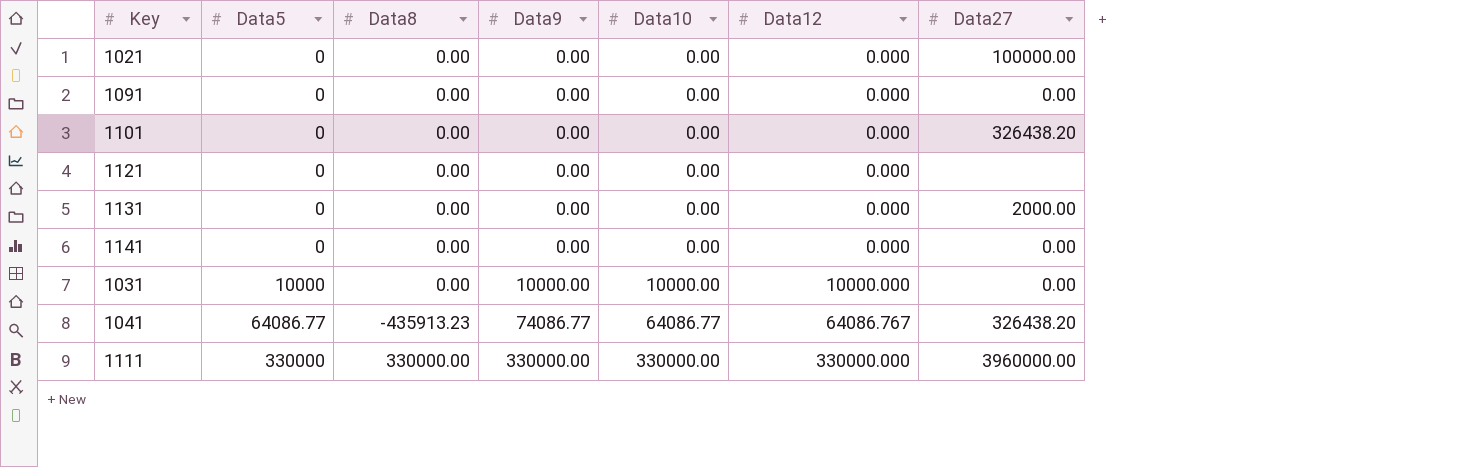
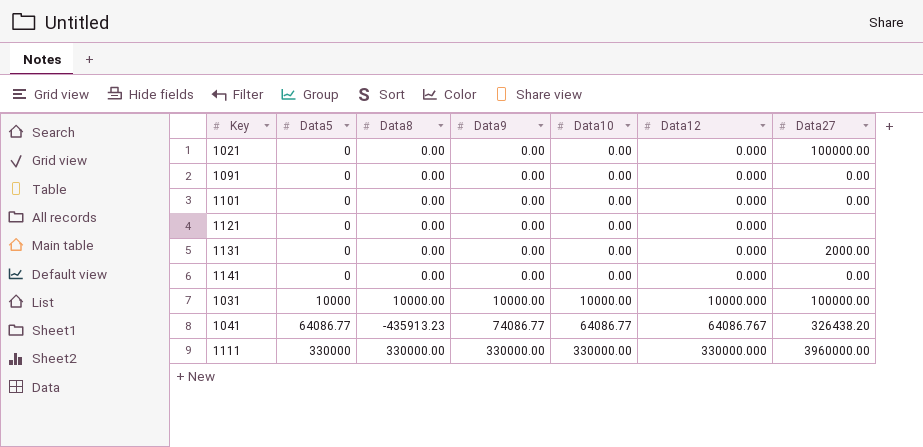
1101 | Data27: 326438.20 -> 0.00
1031 | Data8: 0.00 -> 10000.00
1031 | Data27: 0.00 -> 100000.00

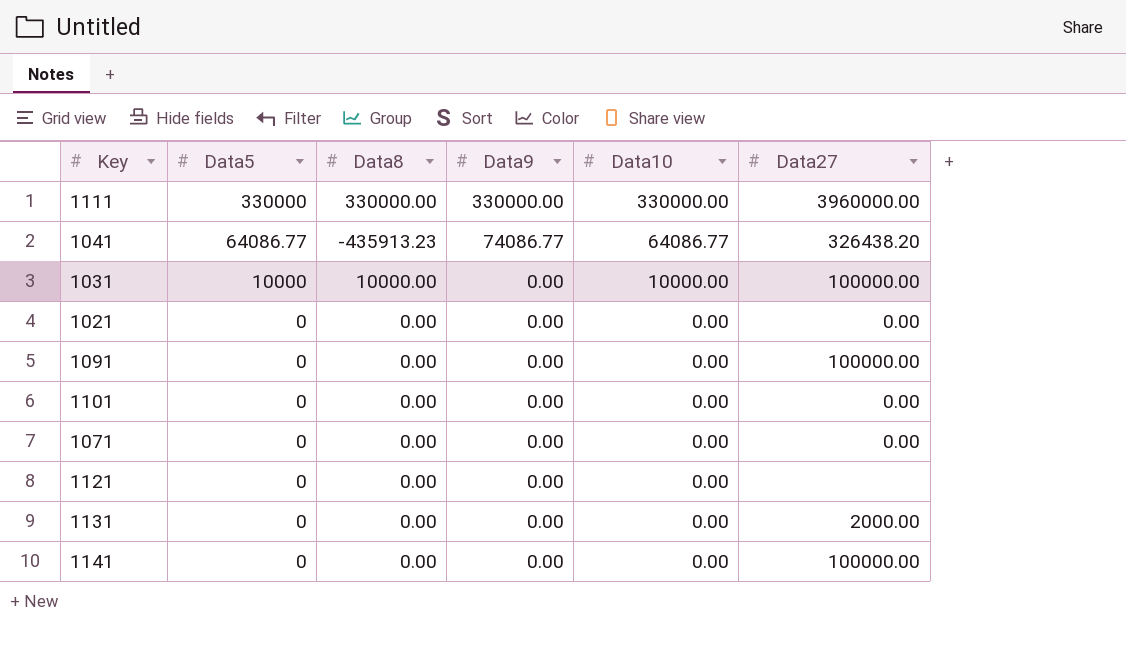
row order: Data5 ascending -> Data5 descending
column Data12 | position: 6 -> none
1031 | Data9: 10000.00 -> 0.00
1021 | Data27: 100000.00 -> 0.00
1091 | Data27: 0.00 -> 100000.00
row 1071: none -> 0 | 0.00 | 0.00 | 0.00 | 0.00
1141 | Data27: 0.00 -> 100000.00

